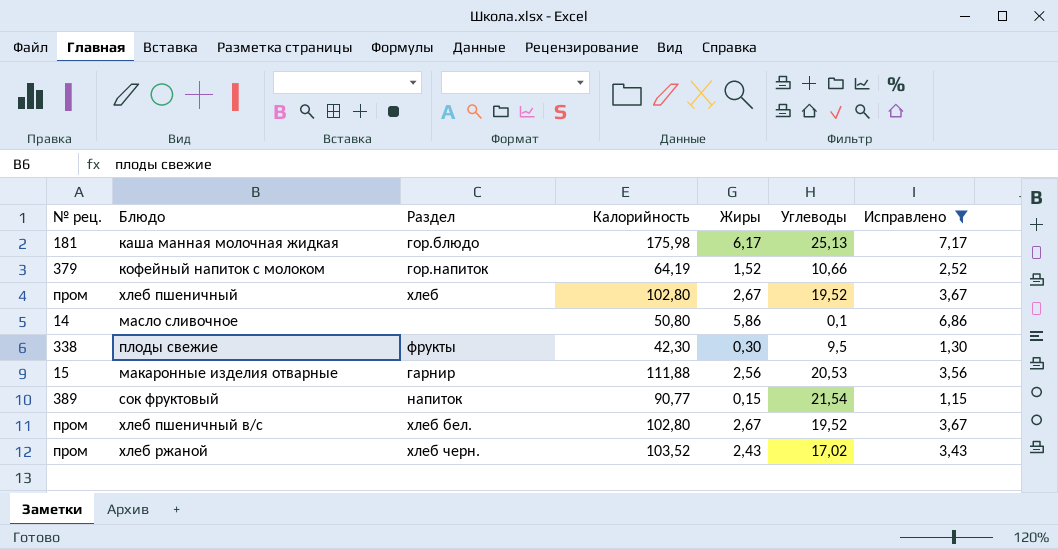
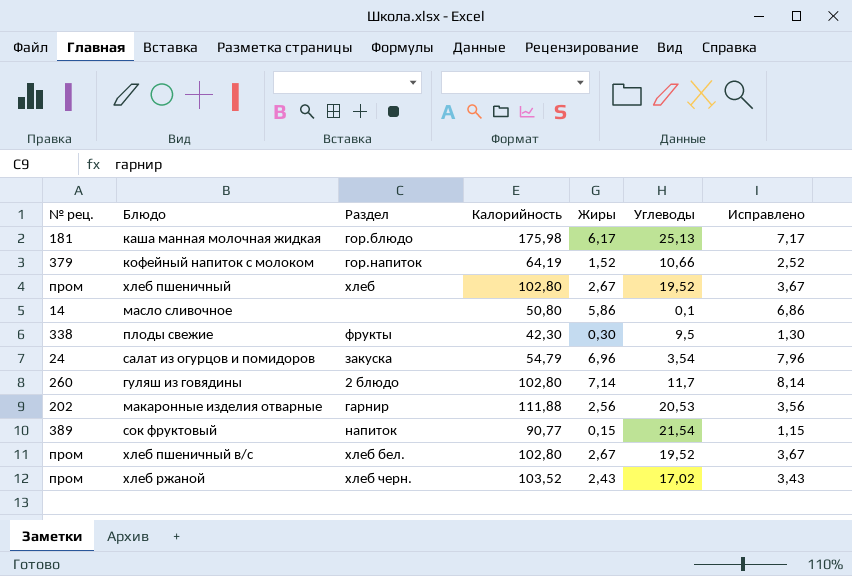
filter: Исправлено <= 7,17 -> none
макаронные изделия отварные | № рец.: 15 -> 202

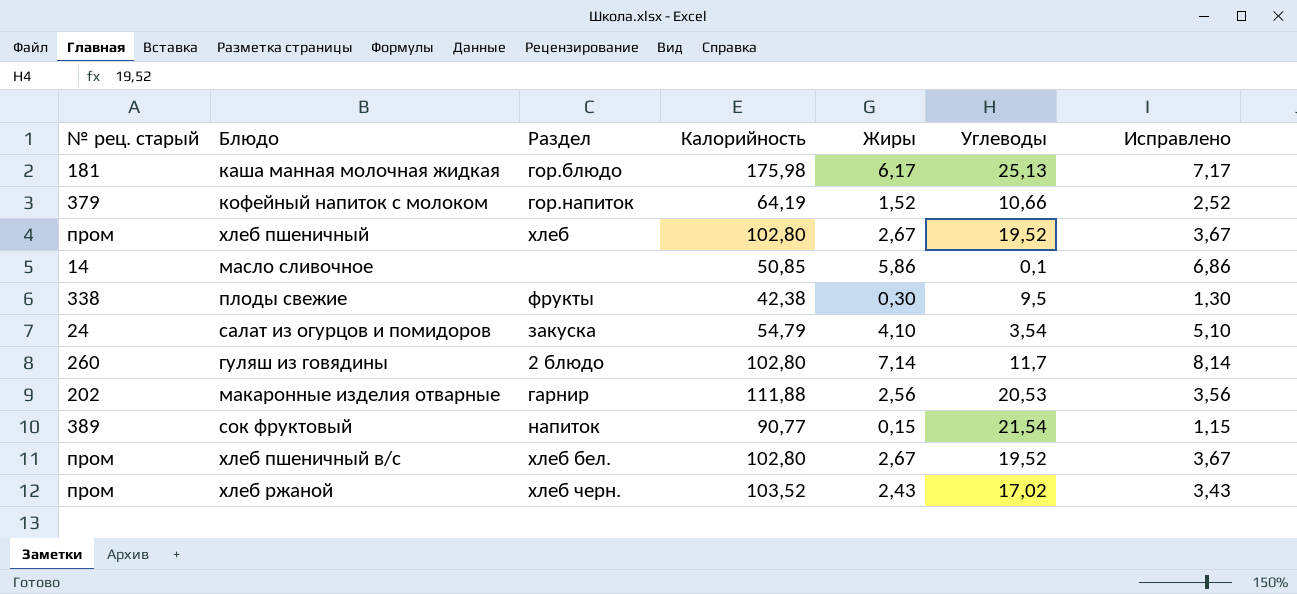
column name: № рец. -> № рец. старый
масло сливочное | Калорийность: 50,80 -> 50,85
плоды свежие | Калорийность: 42,30 -> 42,38
салат из огурцов и помидоров | Жиры: 6,96 -> 4,10
салат из огурцов и помидоров | Исправлено: 7,96 -> 5,10

